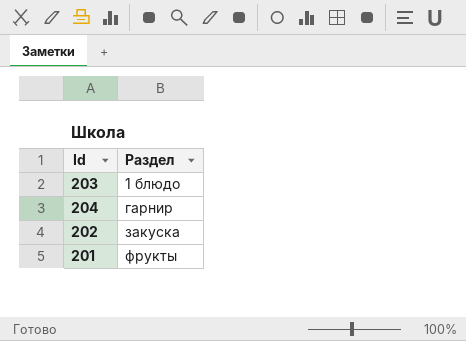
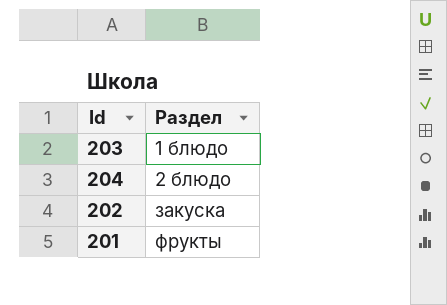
204 | Раздел: гарнир -> 2 блюдо

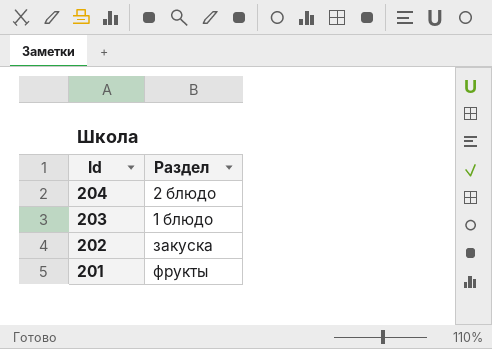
row order: Раздел ascending -> Id descending

